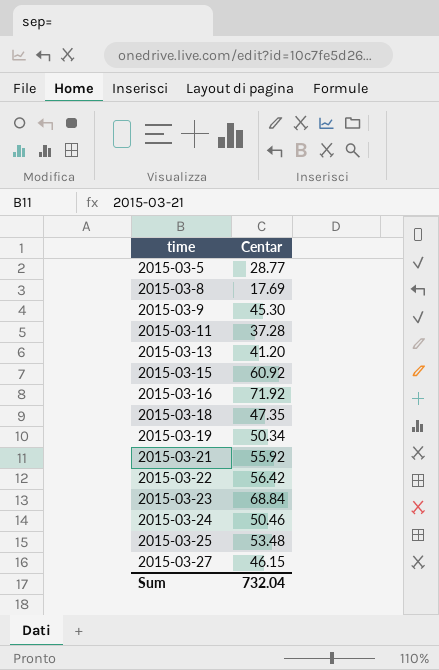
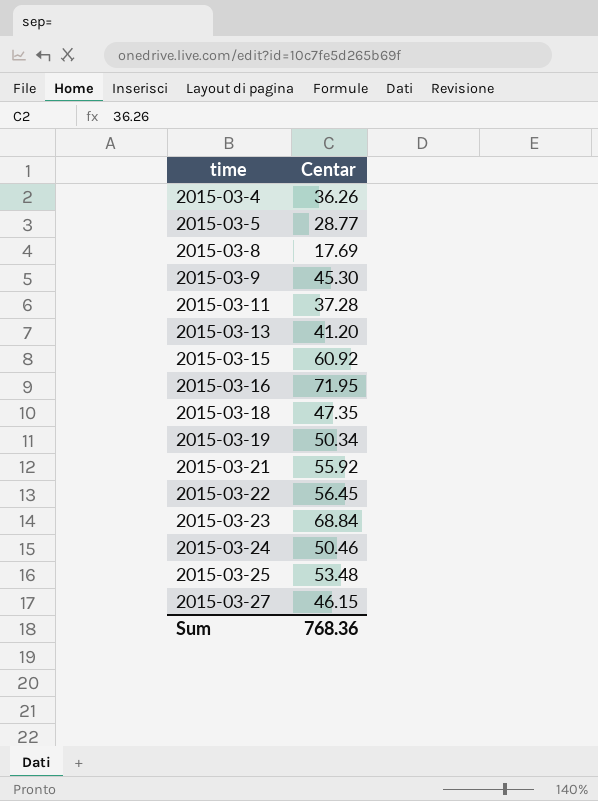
row 2015-03-4: none -> 36.26
2015-03-16 | Centar: 71.92 -> 71.95
2015-03-22 | Centar: 56.42 -> 56.45
Sum | Centar: 732.04 -> 768.36

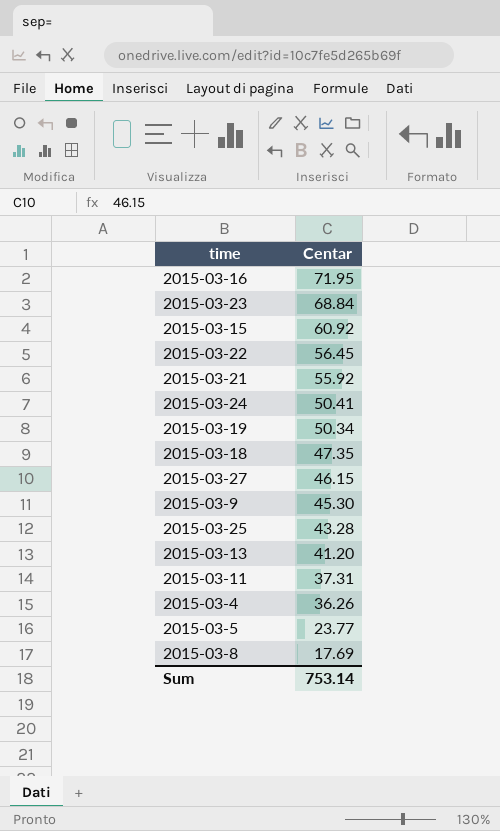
row order: time ascending -> Centar descending
2015-03-24 | Centar: 50.46 -> 50.41
2015-03-25 | Centar: 53.48 -> 43.28
2015-03-11 | Centar: 37.28 -> 37.31
2015-03-5 | Centar: 28.77 -> 23.77
Sum | Centar: 768.36 -> 753.14

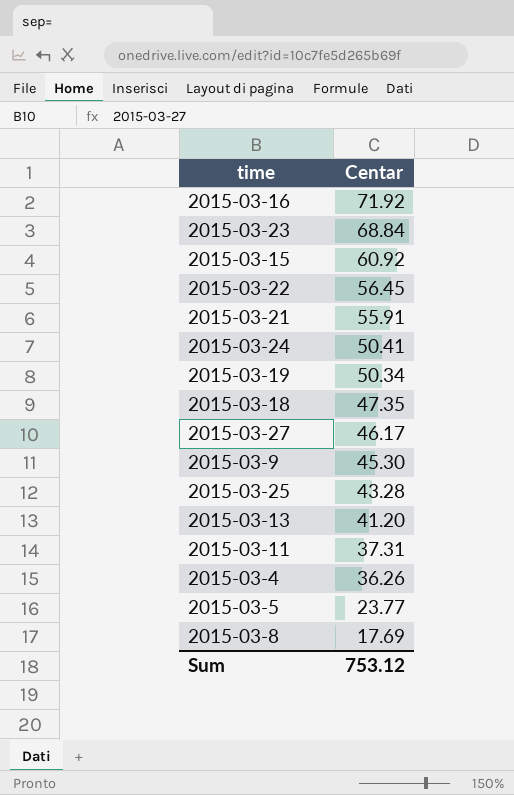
2015-03-16 | Centar: 71.95 -> 71.92
2015-03-21 | Centar: 55.92 -> 55.91
2015-03-27 | Centar: 46.15 -> 46.17
Sum | Centar: 753.14 -> 753.12

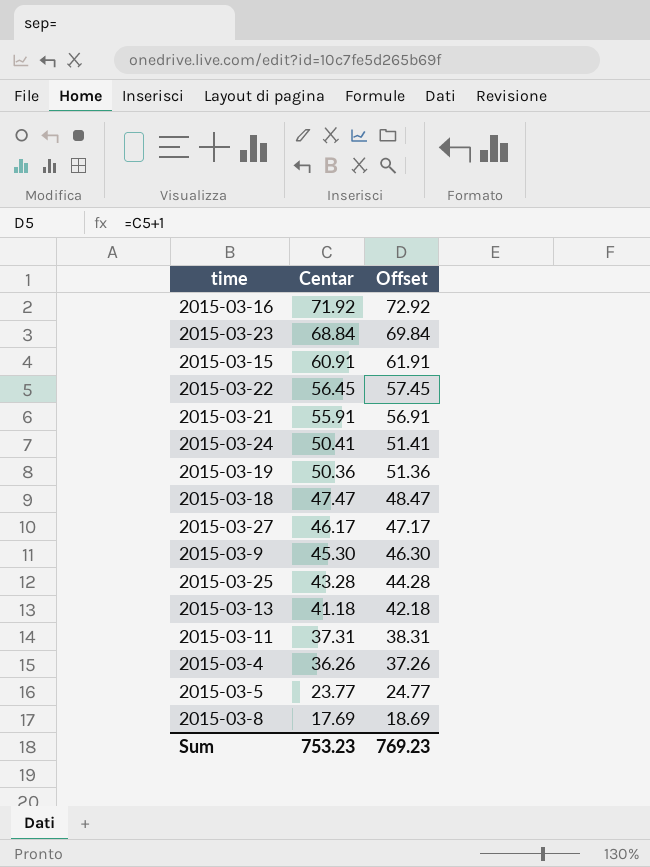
column Offset | formula: none -> [Centar] + 1
2015-03-15 | Centar: 60.92 -> 60.91
2015-03-19 | Centar: 50.34 -> 50.36
2015-03-18 | Centar: 47.35 -> 47.47
2015-03-13 | Centar: 41.20 -> 41.18
Sum | Centar: 753.12 -> 753.23

